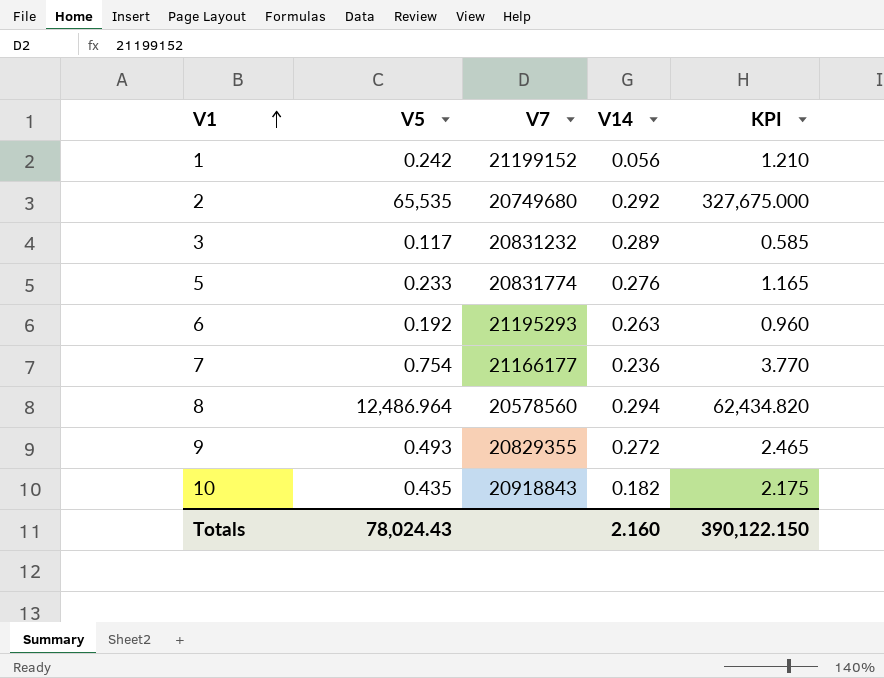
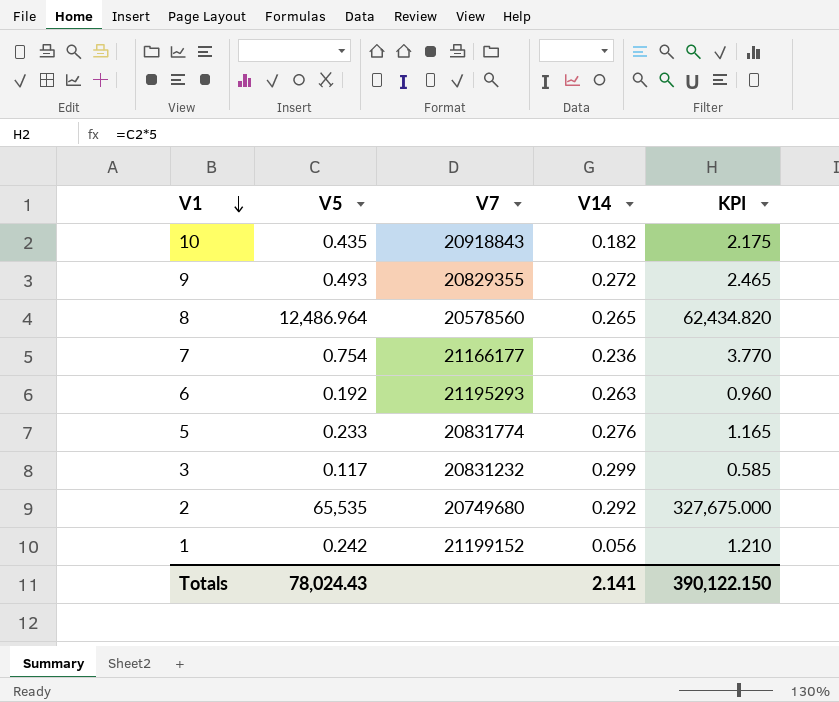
row order: V1 ascending -> V1 descending
8 | V14: 0.294 -> 0.265
3 | V14: 0.289 -> 0.299
Totals | V14: 2.160 -> 2.141

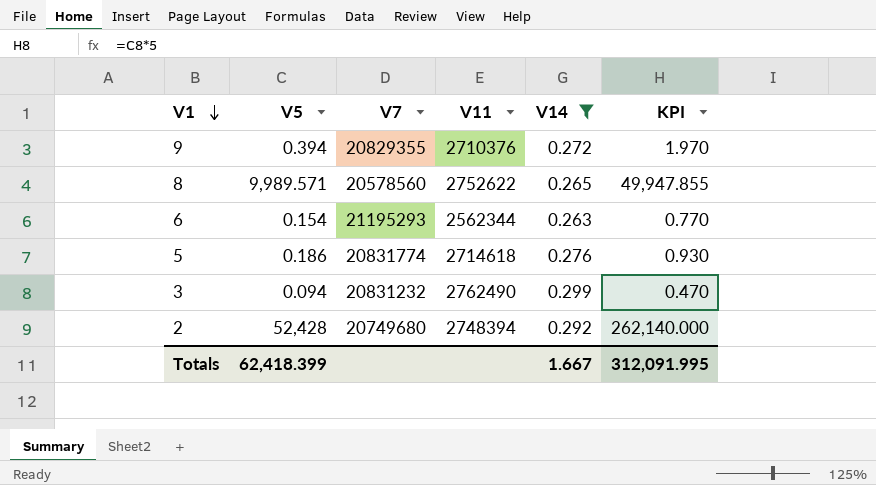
filter: none -> V14 >= 0.263
column V11 | position: none -> 4
9 | V5: 0.493 -> 0.394
9 | KPI: 2.465 -> 1.970
8 | V5: 12,486.964 -> 9,989.571
8 | KPI: 62,434.820 -> 49,947.855
6 | V5: 0.192 -> 0.154
6 | KPI: 0.960 -> 0.770
5 | V5: 0.233 -> 0.186
5 | KPI: 1.165 -> 0.930
3 | V5: 0.117 -> 0.094
3 | KPI: 0.585 -> 0.470
2 | V5: 65,535 -> 52,428
2 | KPI: 327,675.000 -> 262,140.000
Totals | V5: 78,024.43 -> 62,418.399
Totals | V14: 2.141 -> 1.667
Totals | KPI: 390,122.150 -> 312,091.995

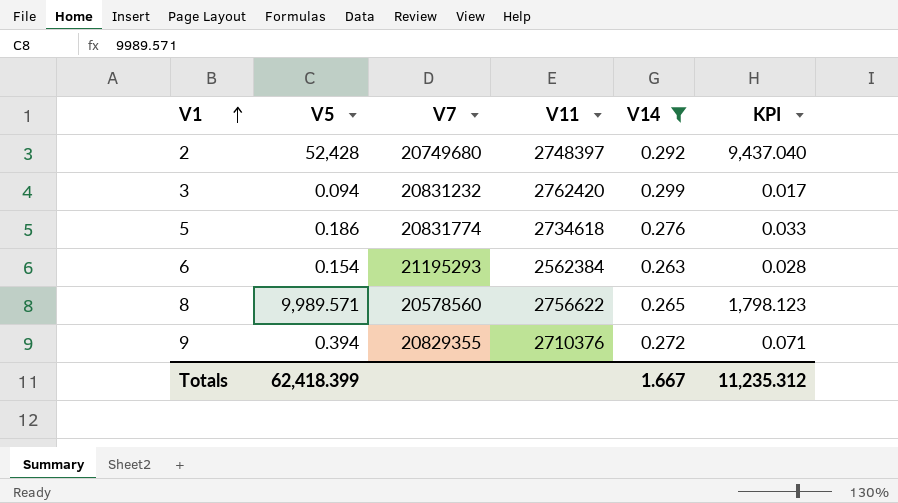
row order: V1 descending -> V1 ascending
column KPI | formula: [V5] * 5 -> [V5] * 0.18
2 | V11: 2748394 -> 2748397
3 | V11: 2762490 -> 2762420
5 | V11: 2714618 -> 2734618
6 | V11: 2562344 -> 2562384
8 | V11: 2752622 -> 2756622
Totals | KPI: 312,091.995 -> 11,235.312

